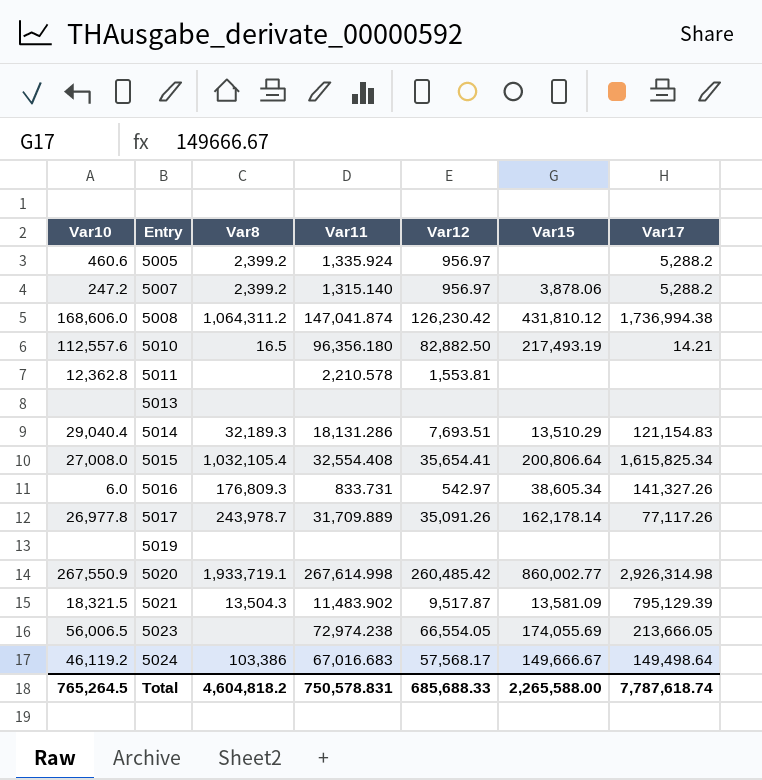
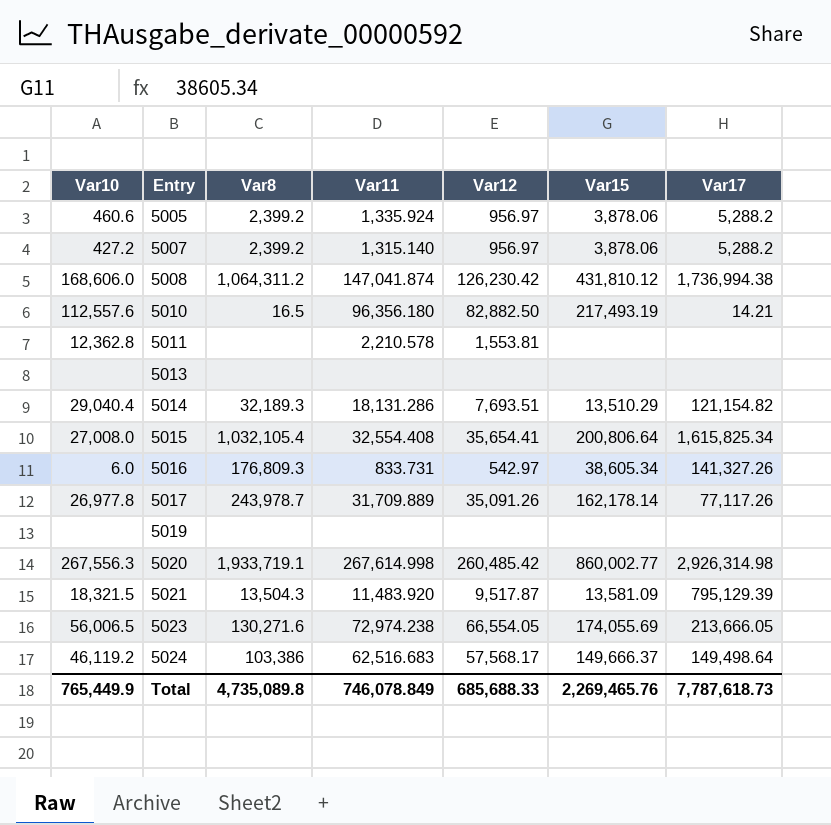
5005 | Var15: none -> 3,878.06
5007 | Var10: 247.2 -> 427.2
5014 | Var17: 121,154.83 -> 121,154.82
5020 | Var10: 267,550.9 -> 267,556.3
5021 | Var11: 11,483.902 -> 11,483.920
5023 | Var8: none -> 130,271.6
5024 | Var11: 67,016.683 -> 62,516.683
5024 | Var15: 149,666.67 -> 149,666.37
Total | Var10: 765,264.5 -> 765,449.9
Total | Var8: 4,604,818.2 -> 4,735,089.8
Total | Var11: 750,578.831 -> 746,078.849
Total | Var15: 2,265,588.00 -> 2,269,465.76
Total | Var17: 7,787,618.74 -> 7,787,618.73

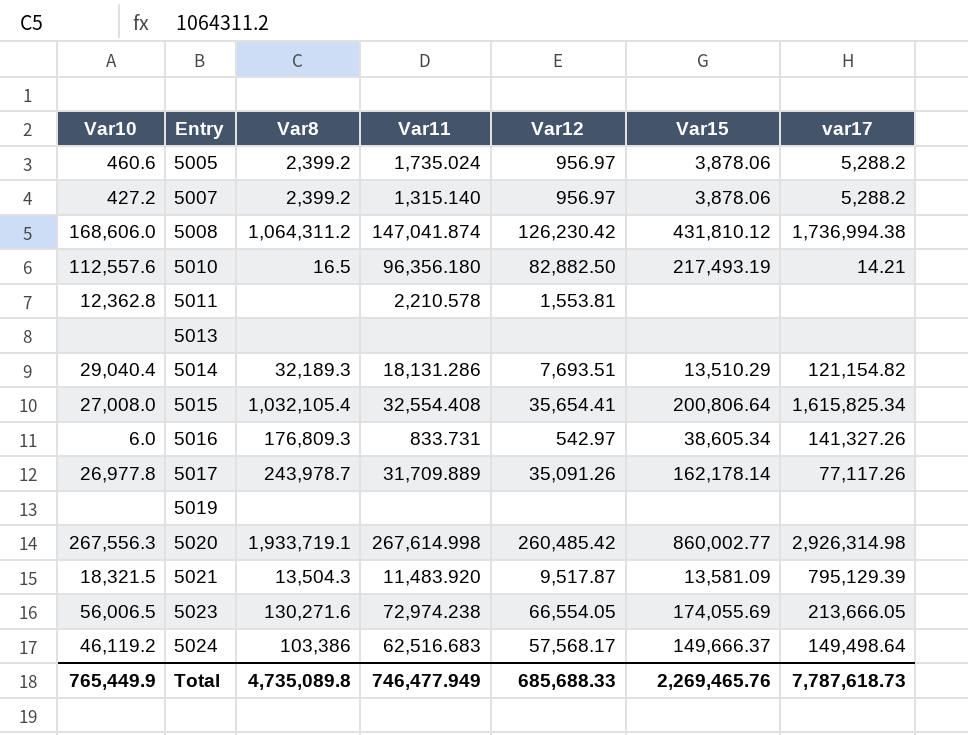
column name: Var17 -> var17
5005 | Var11: 1,335.924 -> 1,735.024
Total | Var11: 746,078.849 -> 746,477.949

